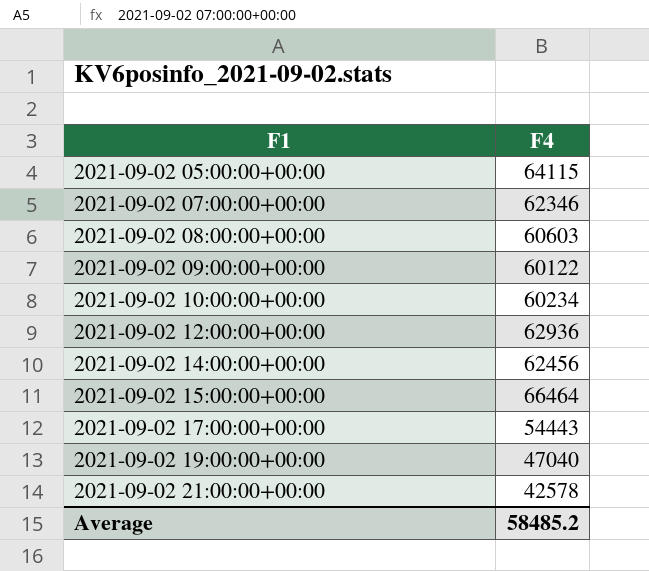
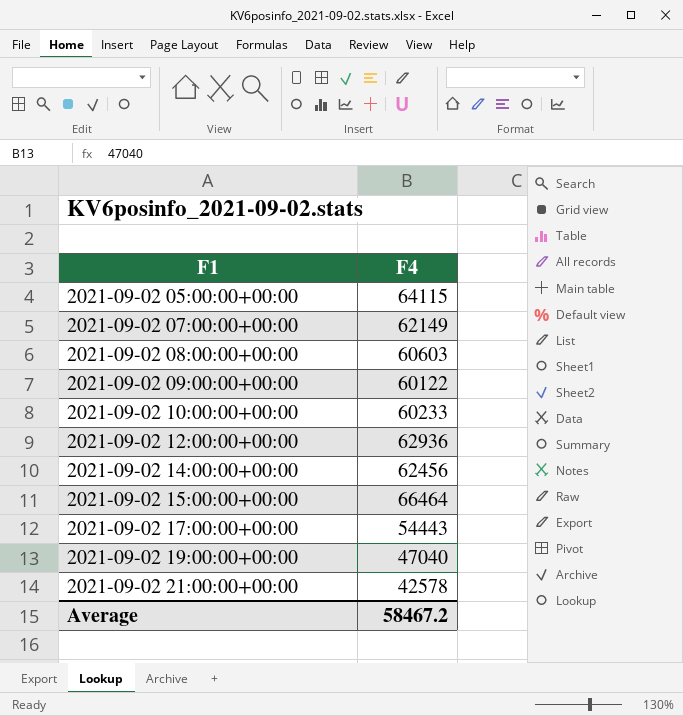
2021-09-02 07:00:00+00:00 | F4: 62346 -> 62149
2021-09-02 10:00:00+00:00 | F4: 60234 -> 60233
Average | F4: 58485.2 -> 58467.2

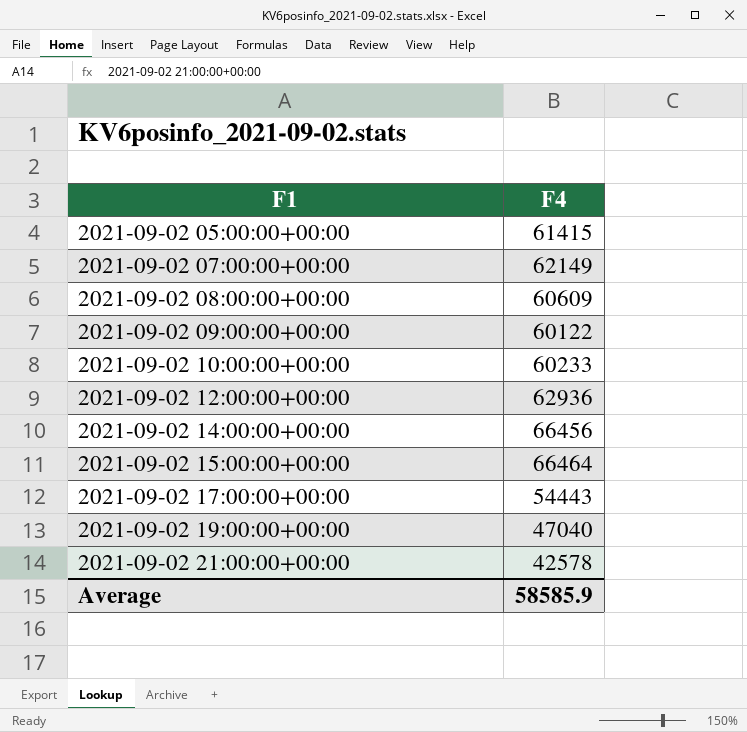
2021-09-02 05:00:00+00:00 | F4: 64115 -> 61415
2021-09-02 08:00:00+00:00 | F4: 60603 -> 60609
2021-09-02 14:00:00+00:00 | F4: 62456 -> 66456
Average | F4: 58467.2 -> 58585.9

